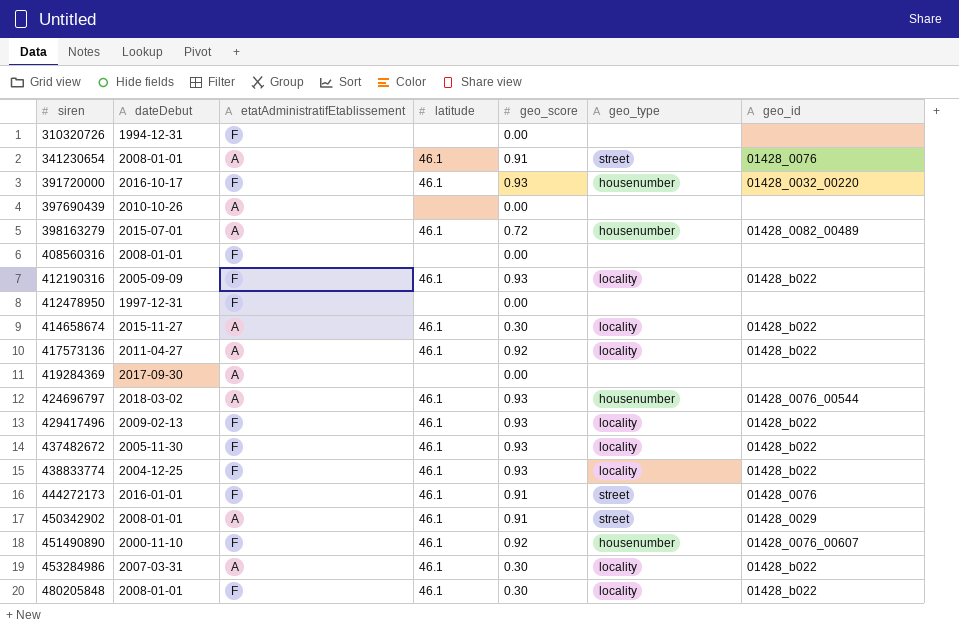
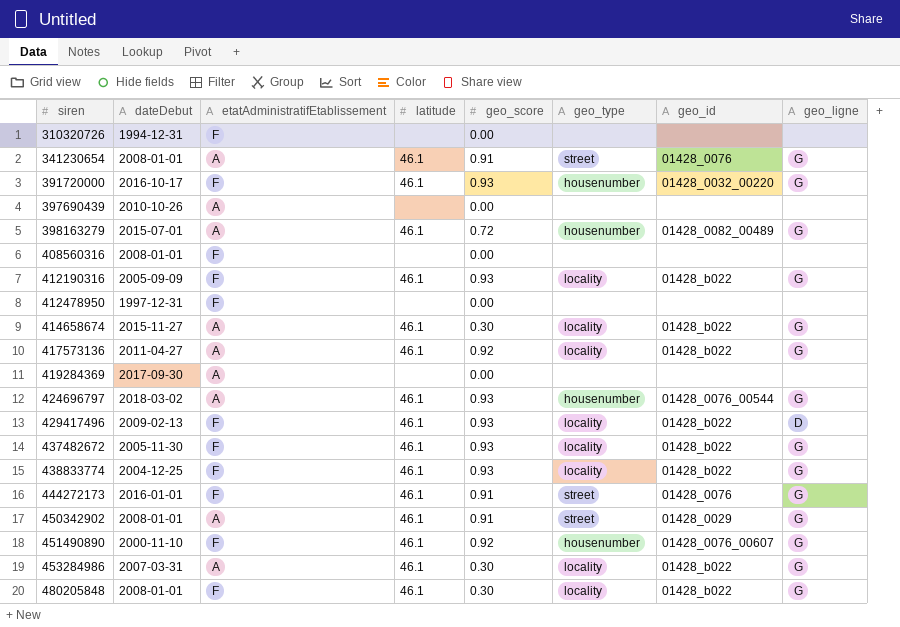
column geo_ligne | position: none -> 8

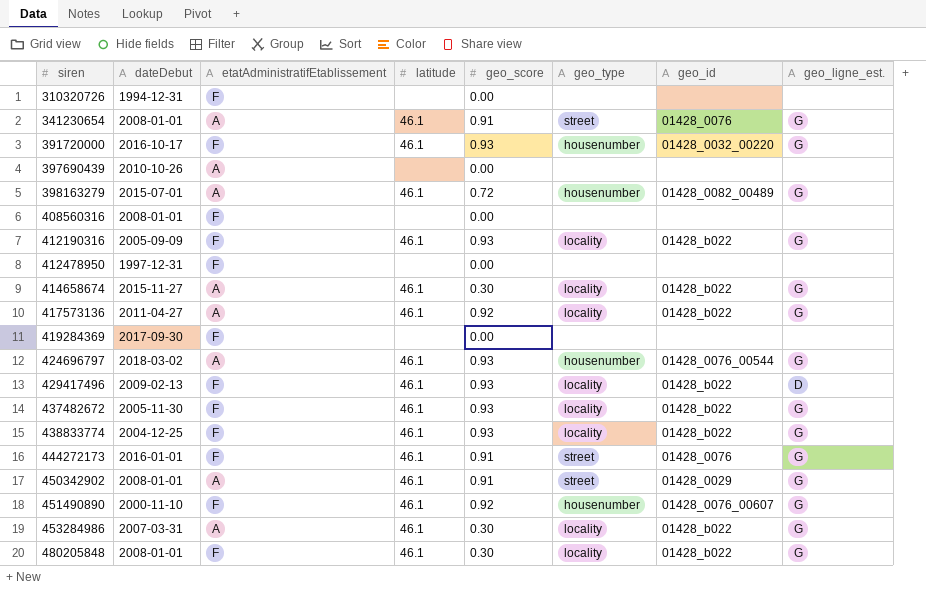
column name: geo_ligne -> geo_ligne_est.
419284369 | etatAdministratifEtablissement: A -> F

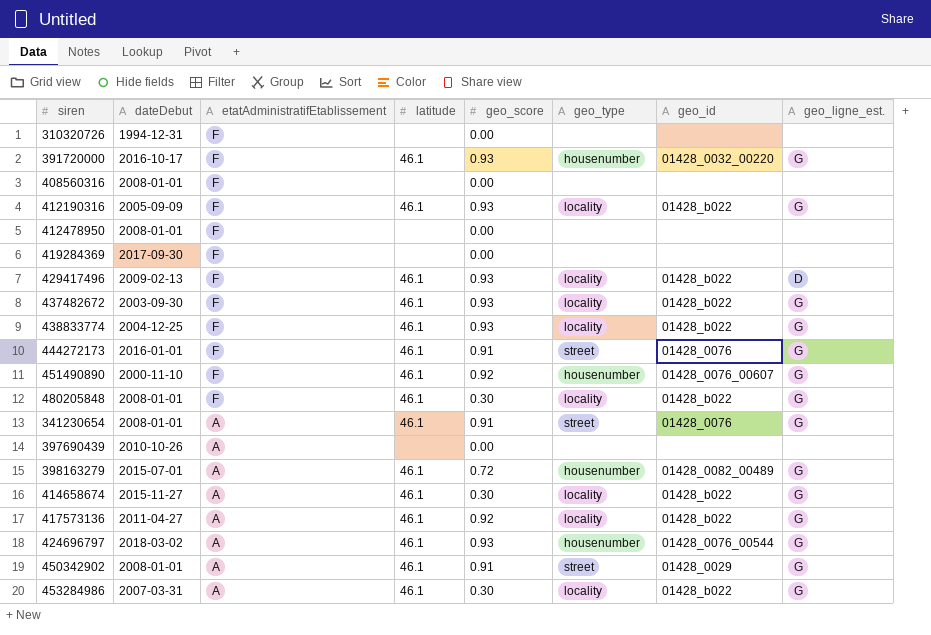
row order: siren ascending -> etatAdministratifEtablissement descending
412478950 | dateDebut: 1997-12-31 -> 2008-01-01
437482672 | dateDebut: 2005-11-30 -> 2003-09-30

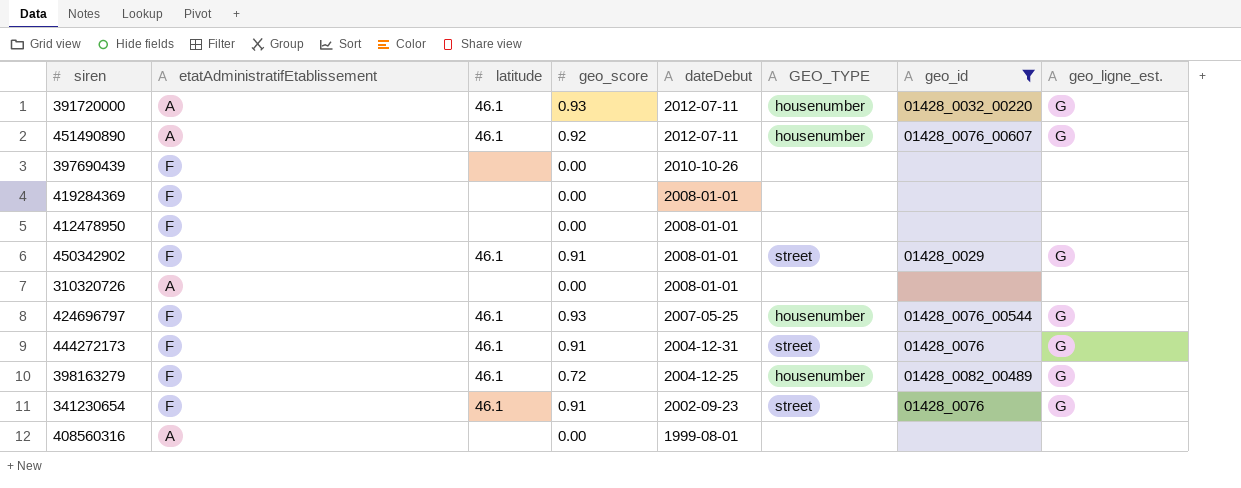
filter: none -> geo_id != 01428_b022
row order: etatAdministratifEtablissement descending -> dateDebut descending
column dateDebut | position: 2 -> 5
column name: geo_type -> GEO_TYPE
391720000 | etatAdministratifEtablissement: F -> A
391720000 | dateDebut: 2016-10-17 -> 2012-07-11
451490890 | etatAdministratifEtablissement: F -> A
451490890 | dateDebut: 2000-11-10 -> 2012-07-11
397690439 | etatAdministratifEtablissement: A -> F
419284369 | dateDebut: 2017-09-30 -> 2008-01-01
450342902 | etatAdministratifEtablissement: A -> F
310320726 | etatAdministratifEtablissement: F -> A
310320726 | dateDebut: 1994-12-31 -> 2008-01-01
424696797 | etatAdministratifEtablissement: A -> F
424696797 | dateDebut: 2018-03-02 -> 2007-05-25
444272173 | dateDebut: 2016-01-01 -> 2004-12-31
398163279 | etatAdministratifEtablissement: A -> F
398163279 | dateDebut: 2015-07-01 -> 2004-12-25
341230654 | etatAdministratifEtablissement: A -> F
341230654 | dateDebut: 2008-01-01 -> 2002-09-23
408560316 | etatAdministratifEtablissement: F -> A
408560316 | dateDebut: 2008-01-01 -> 1999-08-01

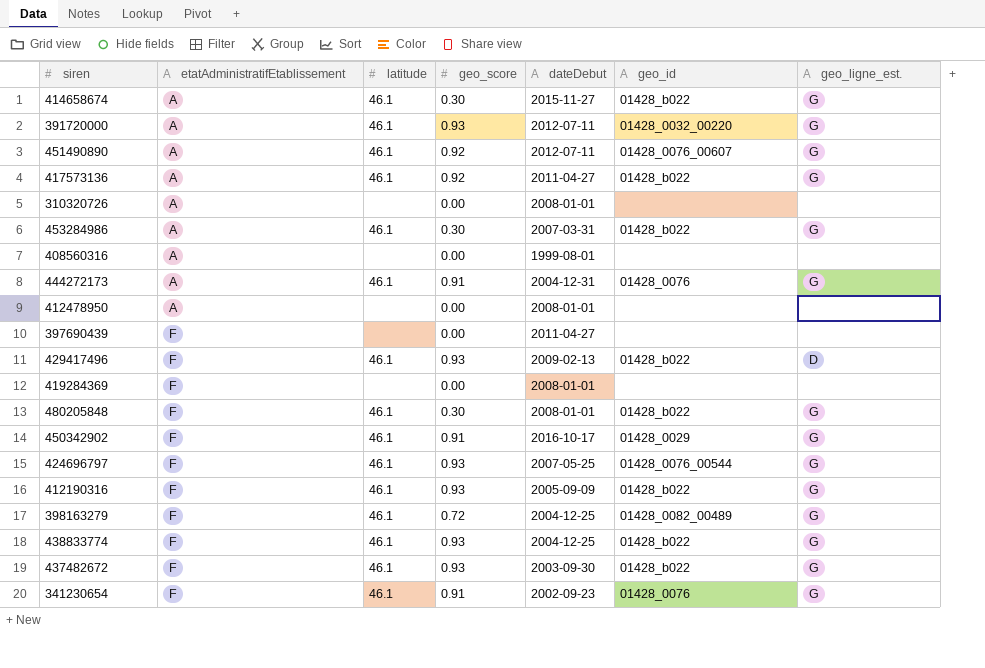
filter: geo_id != 01428_b022 -> none
row order: dateDebut descending -> etatAdministratifEtablissement ascending
column GEO_TYPE | position: 6 -> none
444272173 | etatAdministratifEtablissement: F -> A
412478950 | etatAdministratifEtablissement: F -> A
397690439 | dateDebut: 2010-10-26 -> 2011-04-27
450342902 | dateDebut: 2008-01-01 -> 2016-10-17

